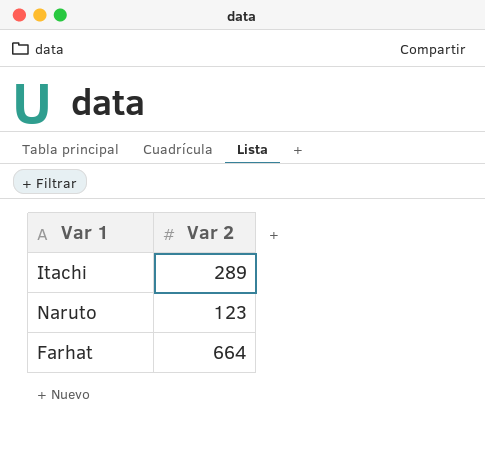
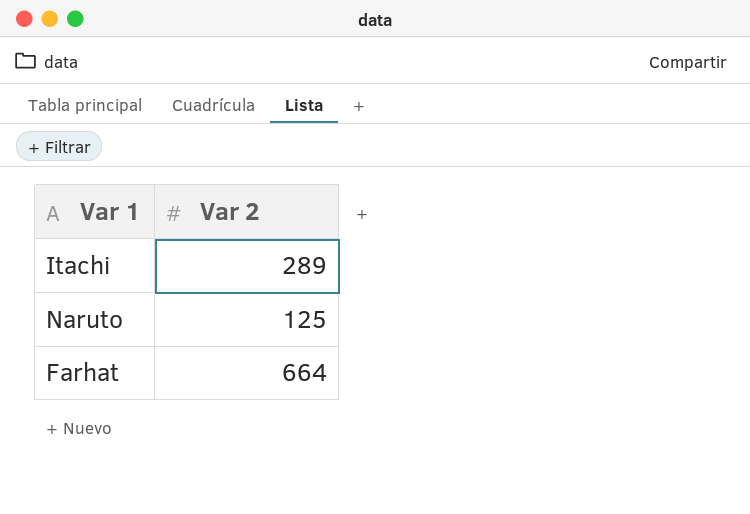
Naruto | Var 2: 123 -> 125

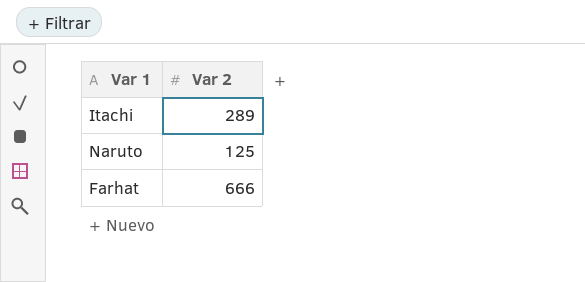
Farhat | Var 2: 664 -> 666

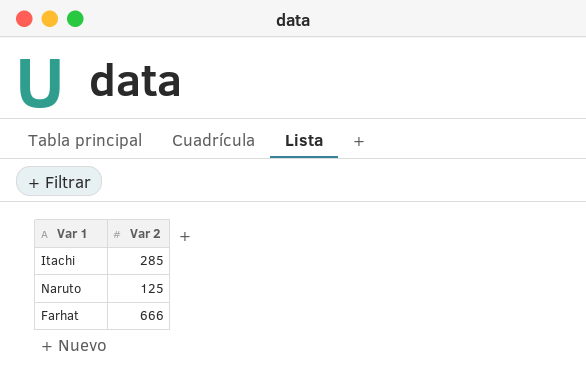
Itachi | Var 2: 289 -> 285

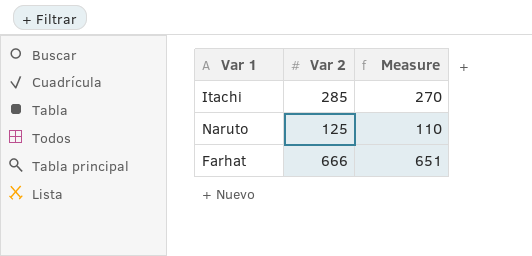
column Measure | formula: none -> [Var 2] - 15

